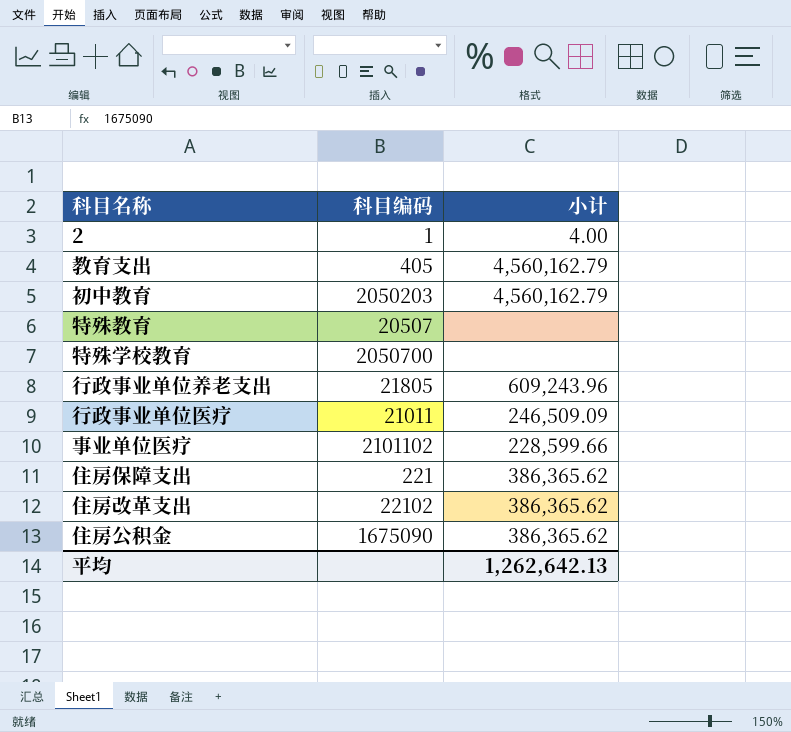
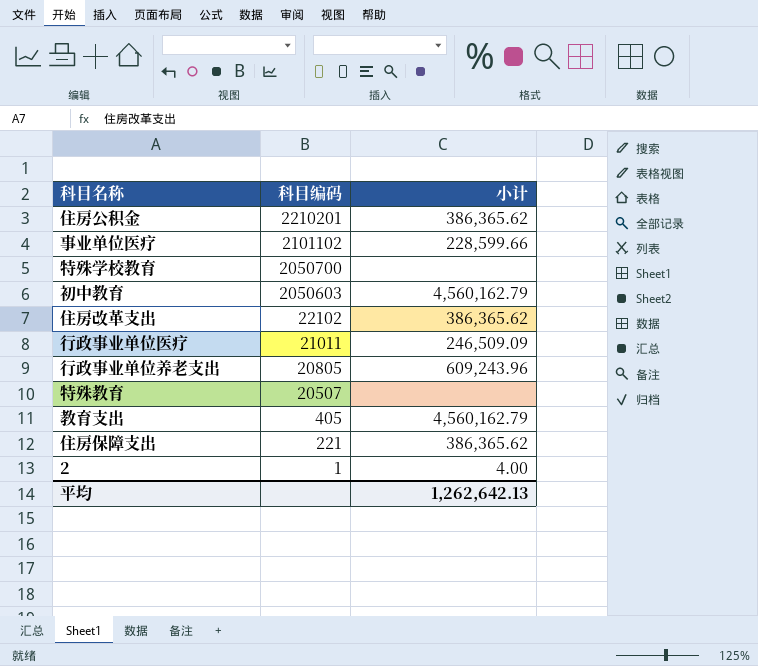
row order: none -> 科目编码 descending
住房公积金 | 科目编码: 1675090 -> 2210201
初中教育 | 科目编码: 2050203 -> 2050603
行政事业单位养老支出 | 科目编码: 21805 -> 20805

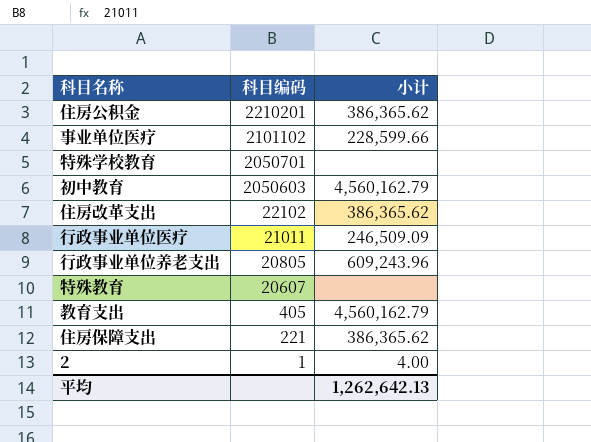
特殊学校教育 | 科目编码: 2050700 -> 2050701
特殊教育 | 科目编码: 20507 -> 20607

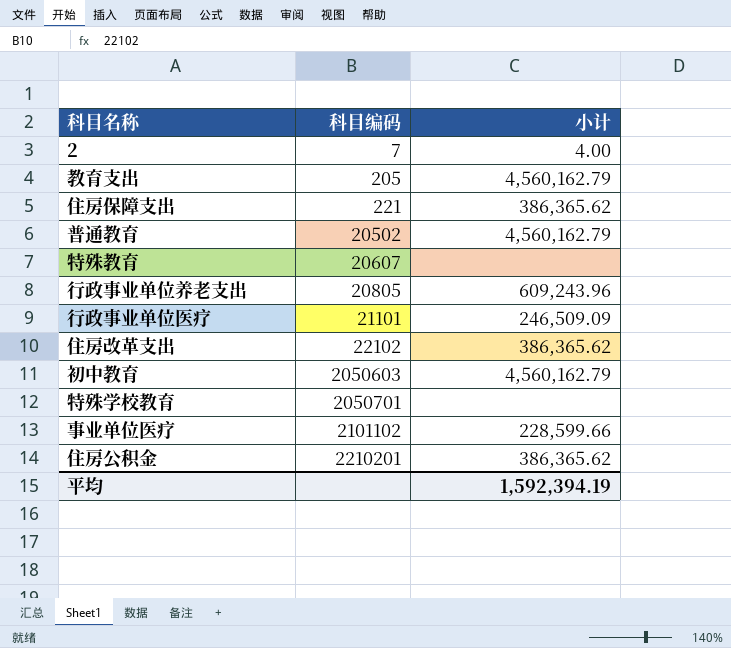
row order: 科目编码 descending -> 科目编码 ascending
2 | 科目编码: 1 -> 7
教育支出 | 科目编码: 405 -> 205
row 普通教育: none -> 20502 | 4,560,162.79
行政事业单位医疗 | 科目编码: 21011 -> 21101
平均 | 小计: 1,262,642.13 -> 1,592,394.19

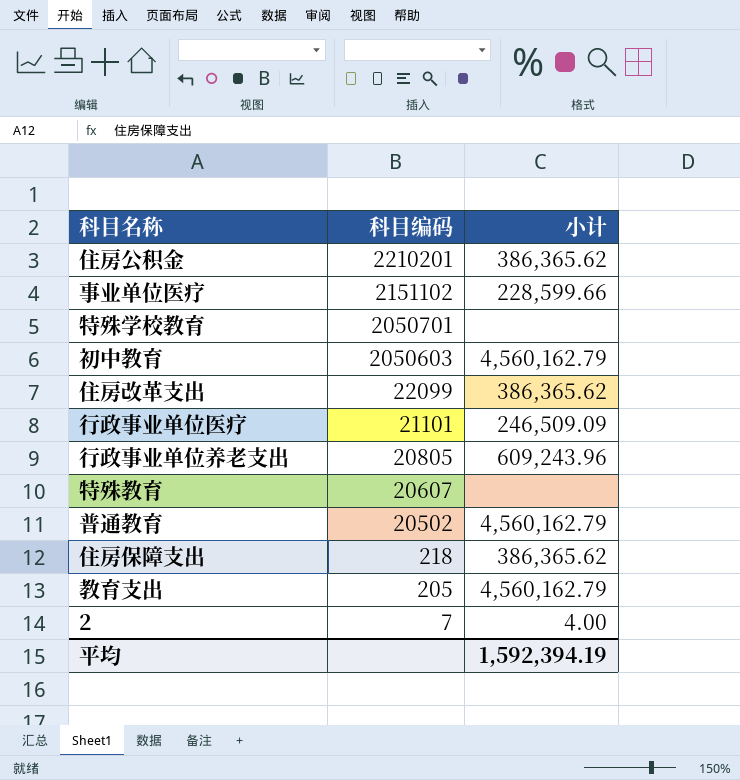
row order: 科目编码 ascending -> 科目编码 descending
事业单位医疗 | 科目编码: 2101102 -> 2151102
住房改革支出 | 科目编码: 22102 -> 22099
住房保障支出 | 科目编码: 221 -> 218

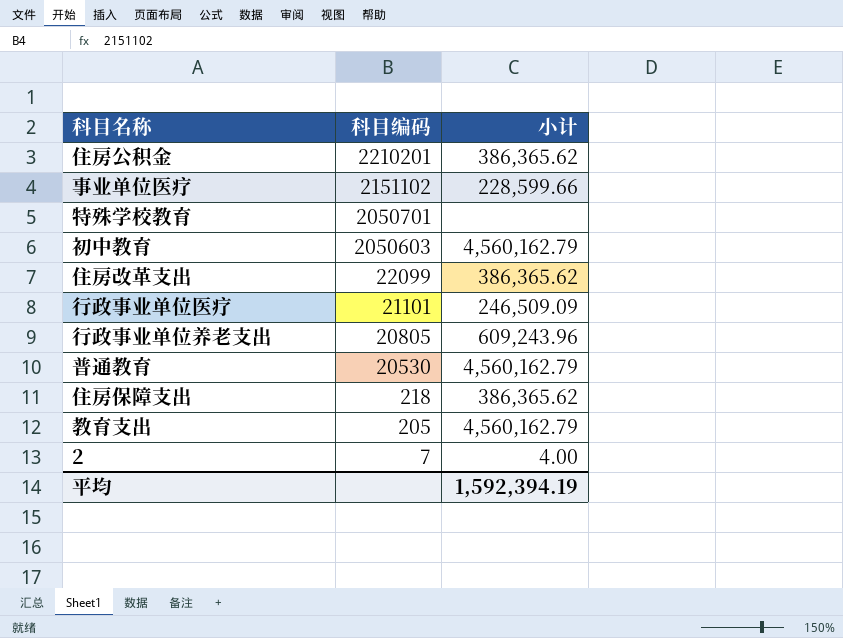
row 特殊教育: 20607 | none -> none
普通教育 | 科目编码: 20502 -> 20530

